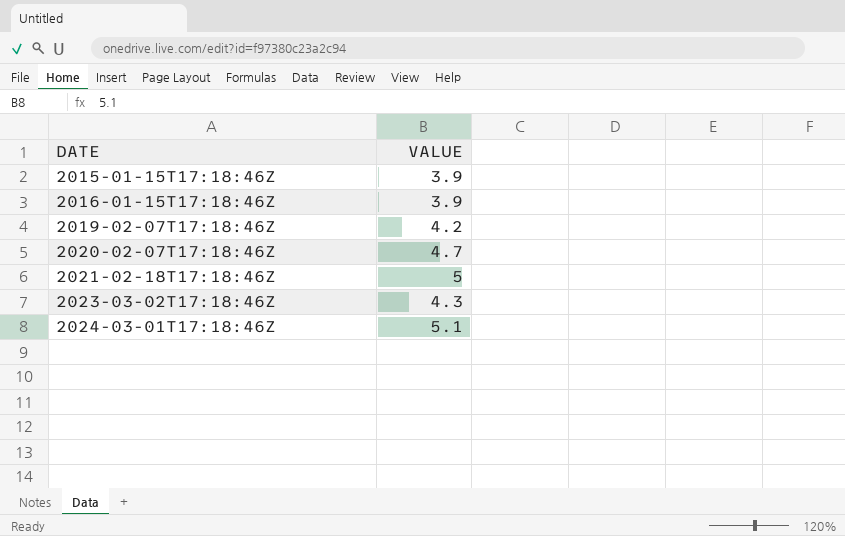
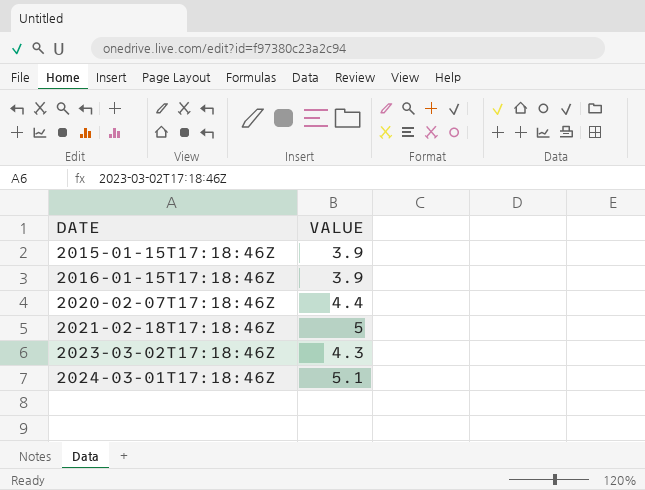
row 2019-02-07T17:18:46Z: 4.2 -> none
2020-02-07T17:18:46Z | VALUE: 4.7 -> 4.4

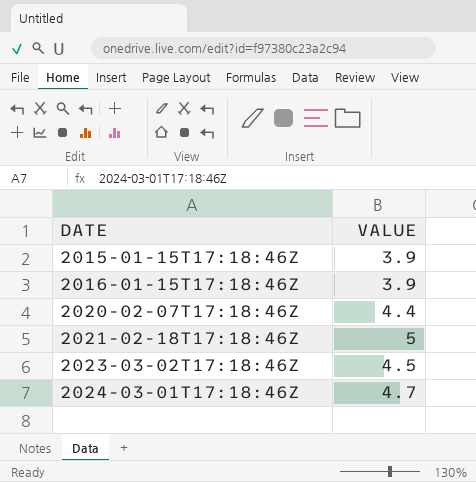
2023-03-02T17:18:46Z | VALUE: 4.3 -> 4.5
2024-03-01T17:18:46Z | VALUE: 5.1 -> 4.7

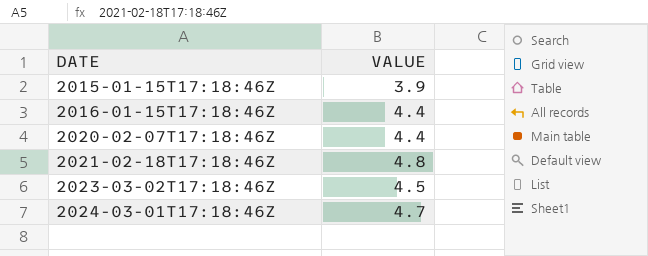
2016-01-15T17:18:46Z | VALUE: 3.9 -> 4.4
2021-02-18T17:18:46Z | VALUE: 5 -> 4.8

